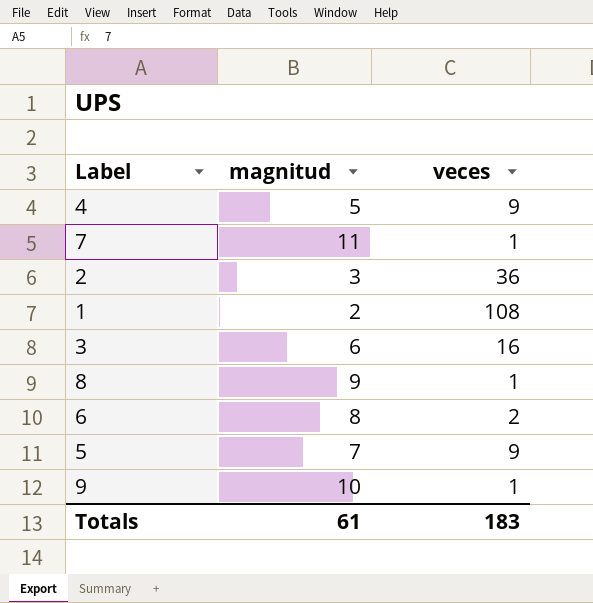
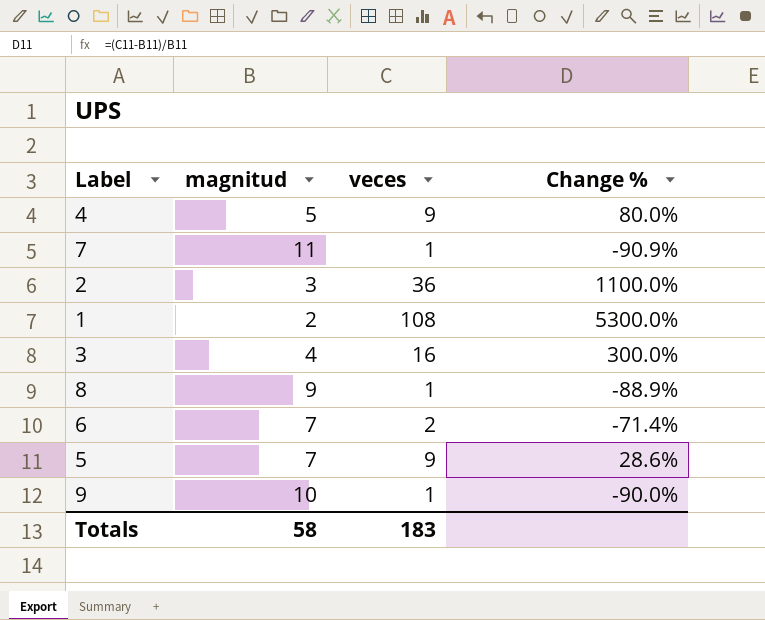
column Change % | formula: none -> ([veces] - [magnitud]) / [magnitud]
3 | magnitud: 6 -> 4
6 | magnitud: 8 -> 7
Totals | magnitud: 61 -> 58

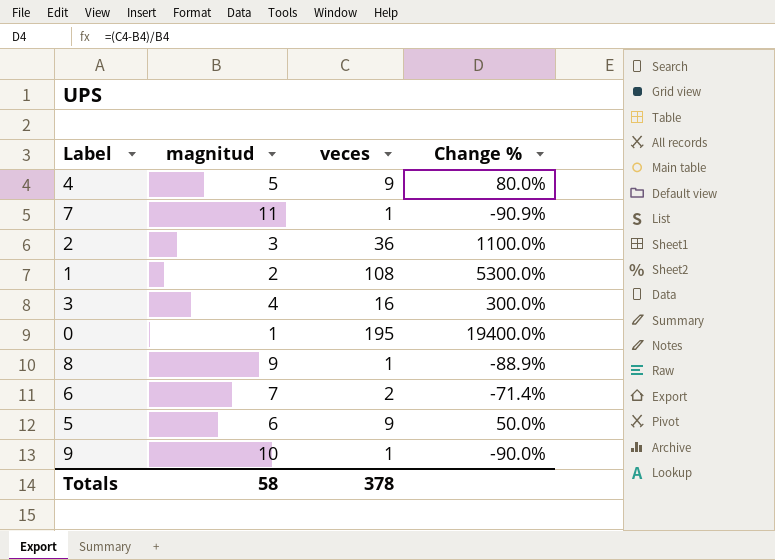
row 0: none -> 1 | 195 | 19400.0%
5 | magnitud: 7 -> 6
5 | Change %: 28.6% -> 50.0%
Totals | veces: 183 -> 378

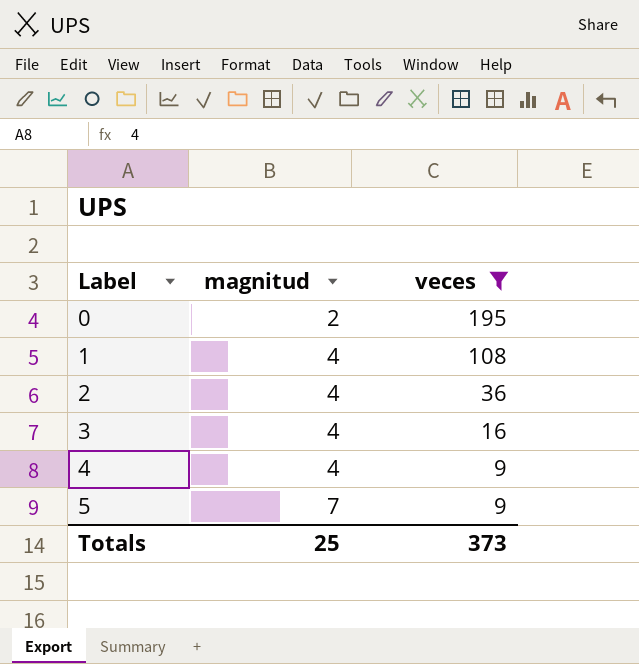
filter: none -> veces >= 9
row order: none -> Label ascending
column Change % | formula: ([veces] - [magnitud]) / [magnitud] -> none
0 | magnitud: 1 -> 2
1 | magnitud: 2 -> 4
2 | magnitud: 3 -> 4
4 | magnitud: 5 -> 4
5 | magnitud: 6 -> 7
Totals | magnitud: 58 -> 25
Totals | veces: 378 -> 373

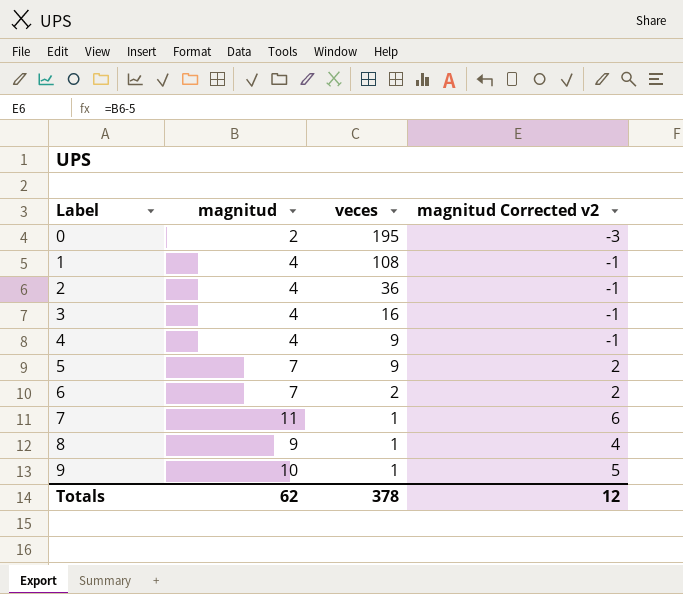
filter: veces >= 9 -> none
column magnitud Corrected v2 | formula: none -> [magnitud] - 5
Totals | magnitud: 25 -> 62
Totals | veces: 373 -> 378

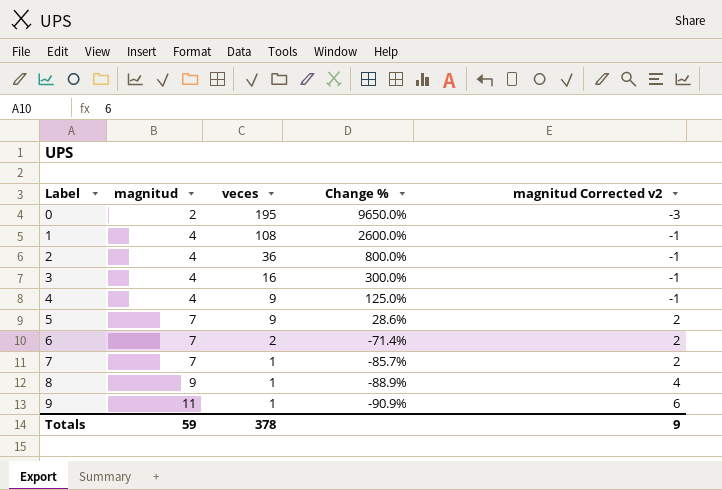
column Change % | formula: none -> ([veces] - [magnitud]) / [magnitud]
7 | magnitud: 11 -> 7
7 | magnitud Corrected v2: 6 -> 2
9 | magnitud: 10 -> 11
9 | magnitud Corrected v2: 5 -> 6
Totals | magnitud: 62 -> 59
Totals | magnitud Corrected v2: 12 -> 9

